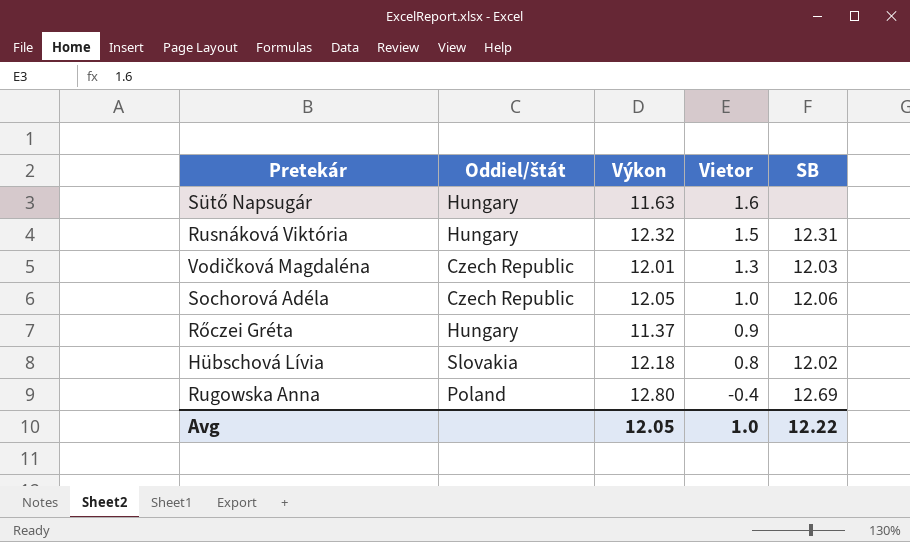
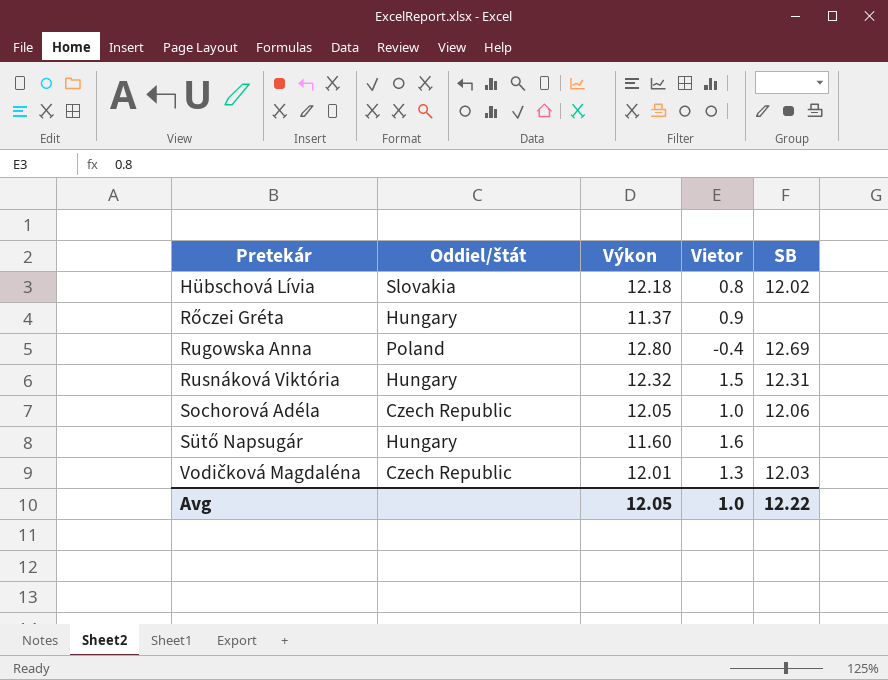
row order: Vietor descending -> Pretekár ascending
Sütő Napsugár | Výkon: 11.63 -> 11.60

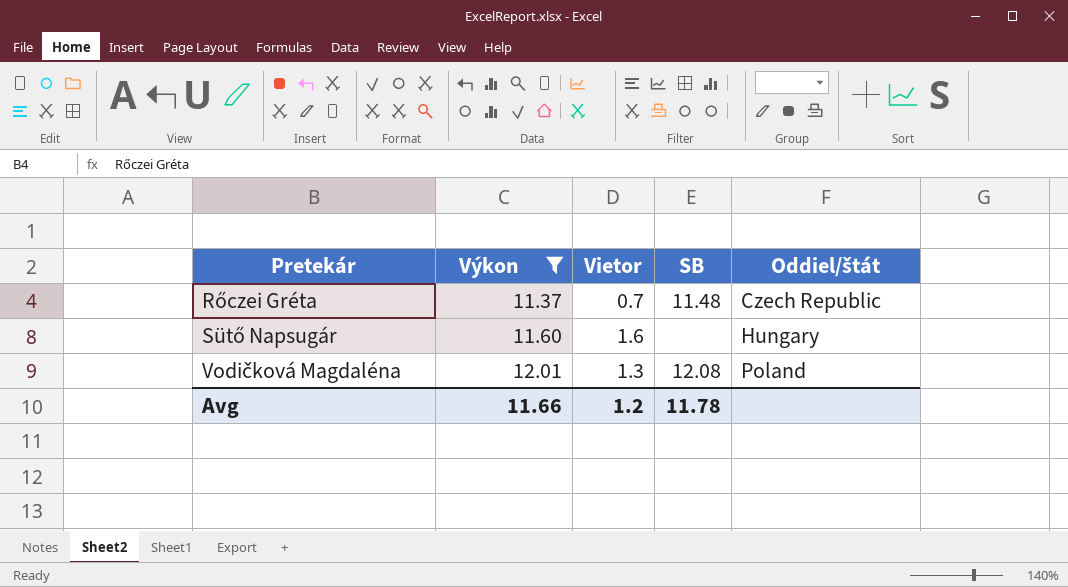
filter: none -> Výkon <= 12.01
column Oddiel/štát | position: 2 -> 5
Rőczei Gréta | Vietor: 0.9 -> 0.7
Rőczei Gréta | SB: none -> 11.48
Rőczei Gréta | Oddiel/štát: Hungary -> Czech Republic
Vodičková Magdaléna | SB: 12.03 -> 12.08
Vodičková Magdaléna | Oddiel/štát: Czech Republic -> Poland
Avg | Výkon: 12.05 -> 11.66
Avg | Vietor: 1.0 -> 1.2
Avg | SB: 12.22 -> 11.78

